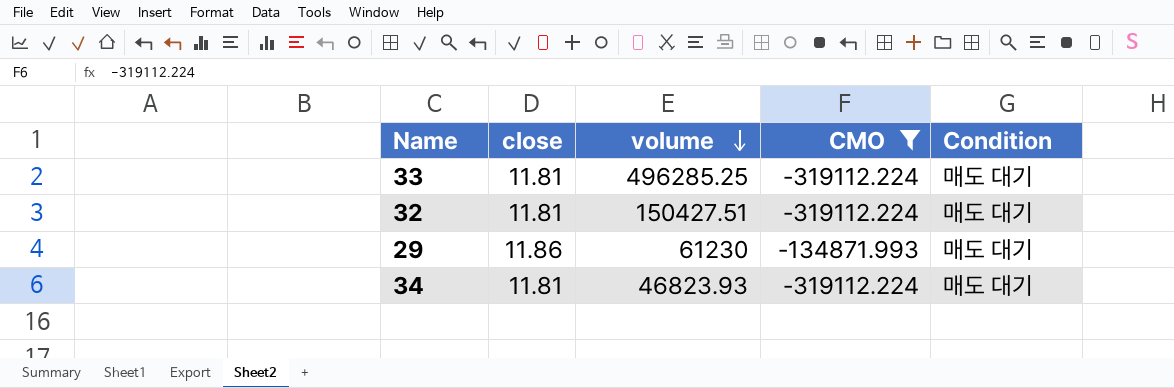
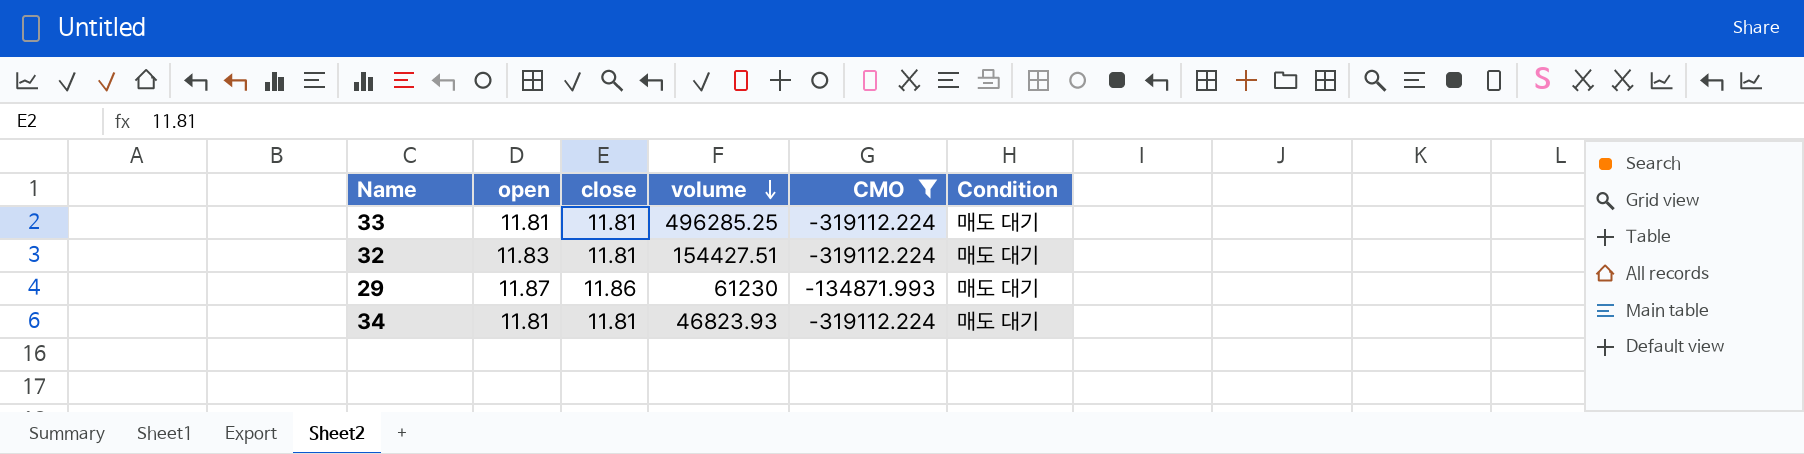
column open | position: none -> 2
32 | volume: 150427.51 -> 154427.51

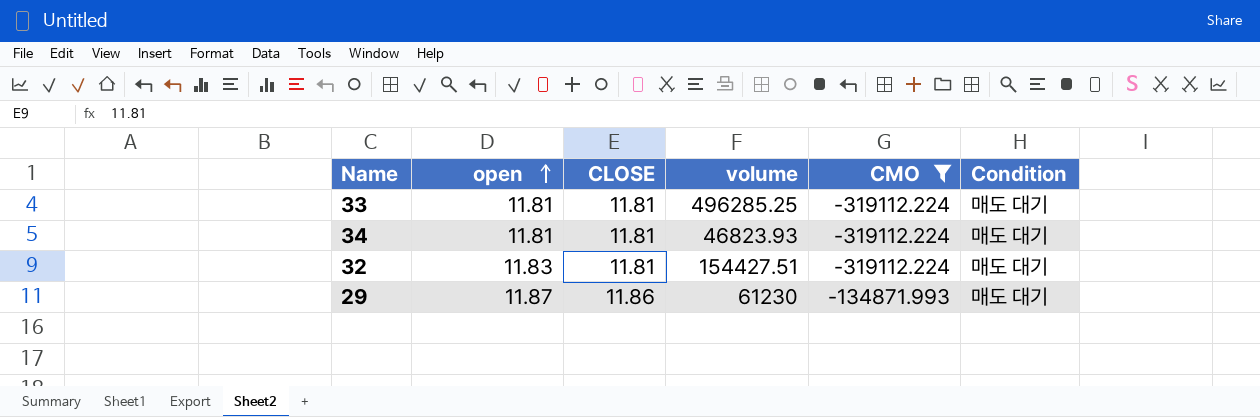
row order: volume descending -> open ascending
column name: close -> CLOSE

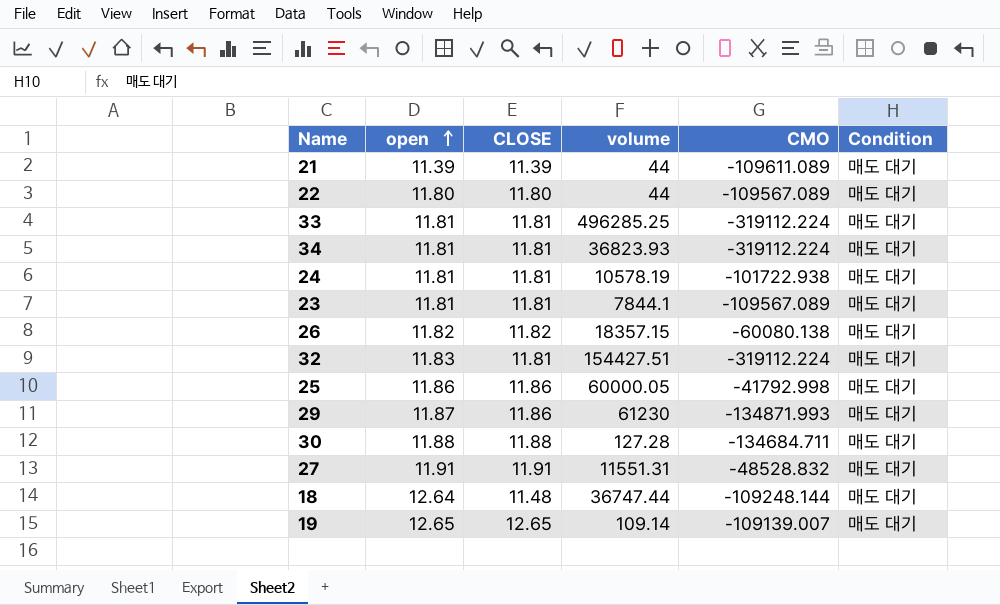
filter: CMO <= -134871.993 -> none
34 | volume: 46823.93 -> 36823.93

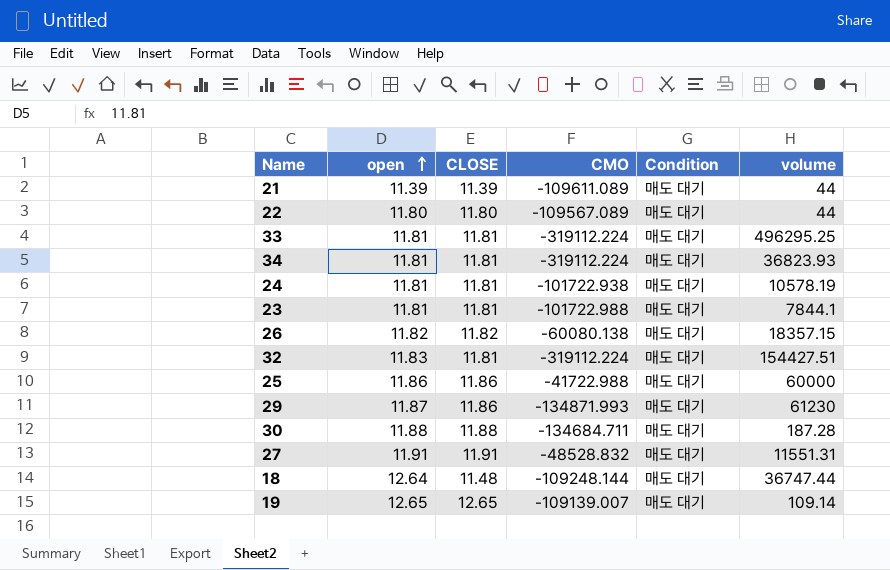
column volume | position: 4 -> 6
33 | volume: 496285.25 -> 496295.25
23 | CMO: -109567.089 -> -101722.988
25 | CMO: -41792.998 -> -41722.988
25 | volume: 60000.05 -> 60000
30 | volume: 127.28 -> 187.28

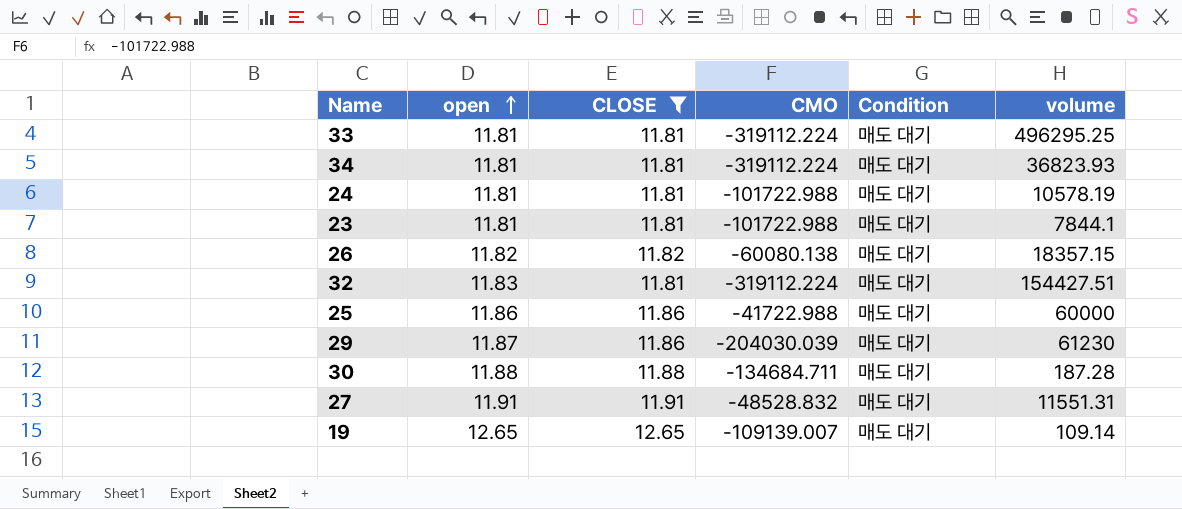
filter: none -> CLOSE >= 11.81
24 | CMO: -101722.938 -> -101722.988
29 | CMO: -134871.993 -> -204030.039

